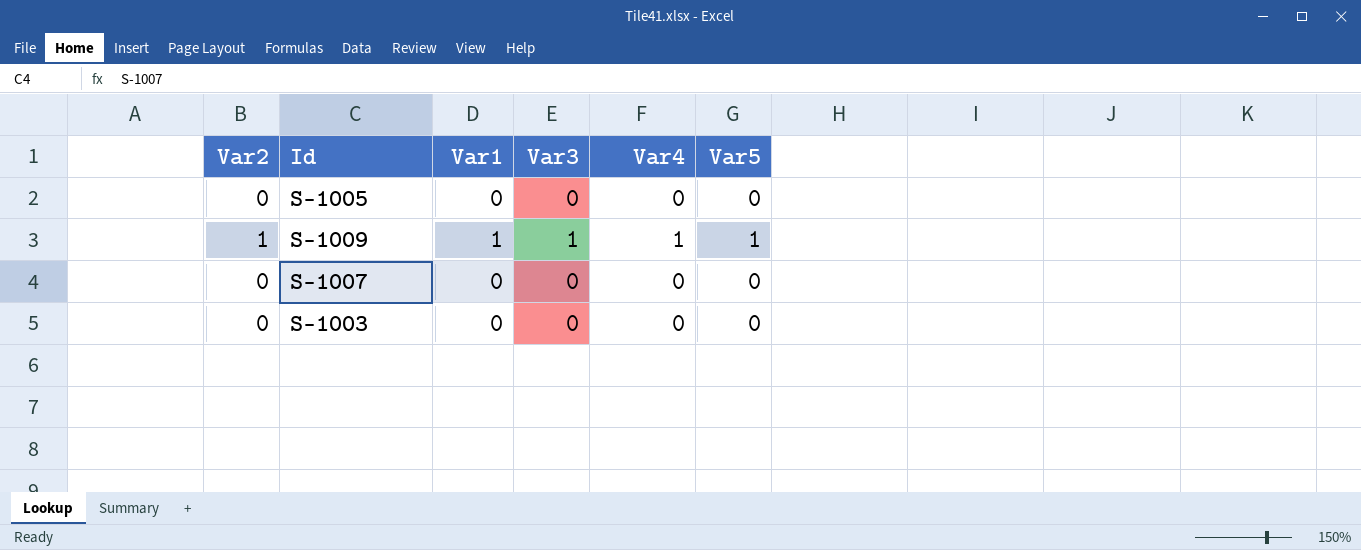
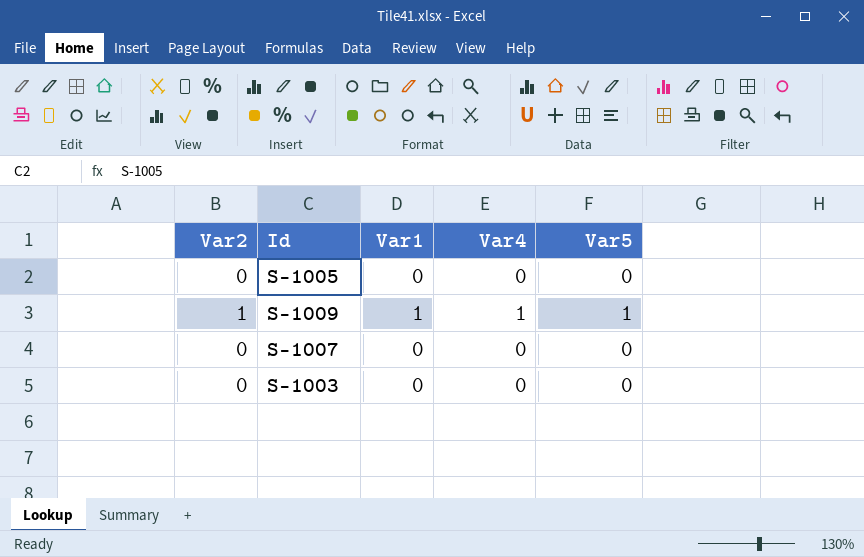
column Var3 | position: 4 -> none

